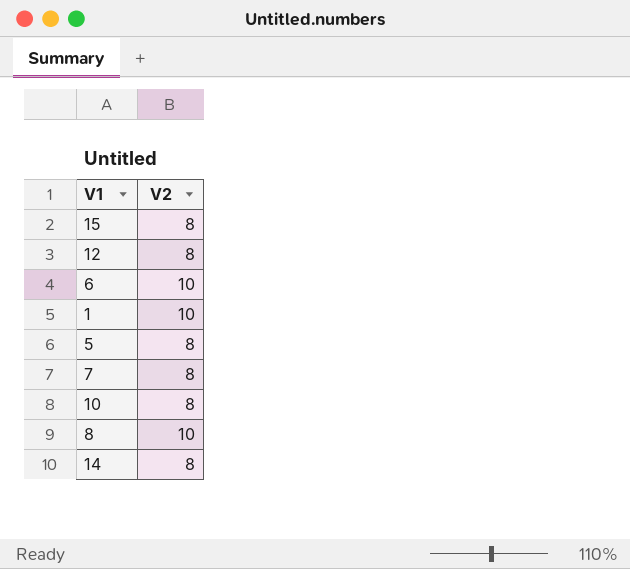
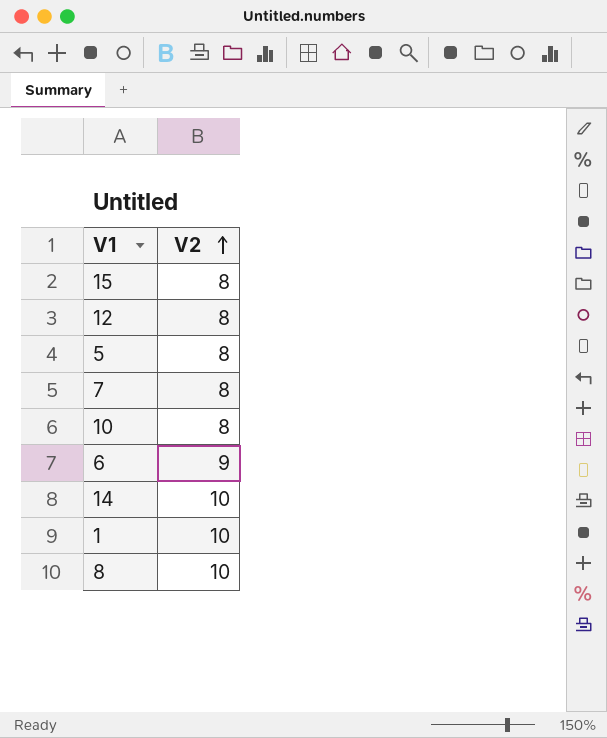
row order: none -> V2 ascending
6 | V2: 10 -> 9
14 | V2: 8 -> 10

